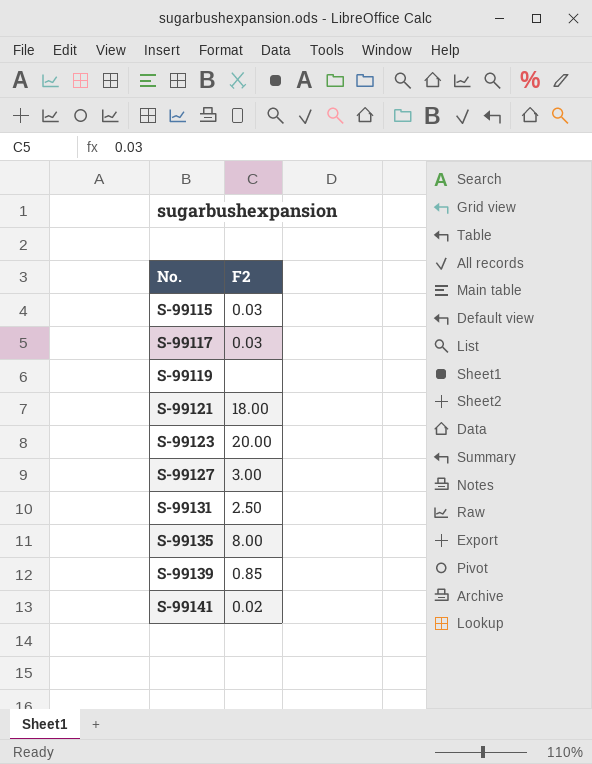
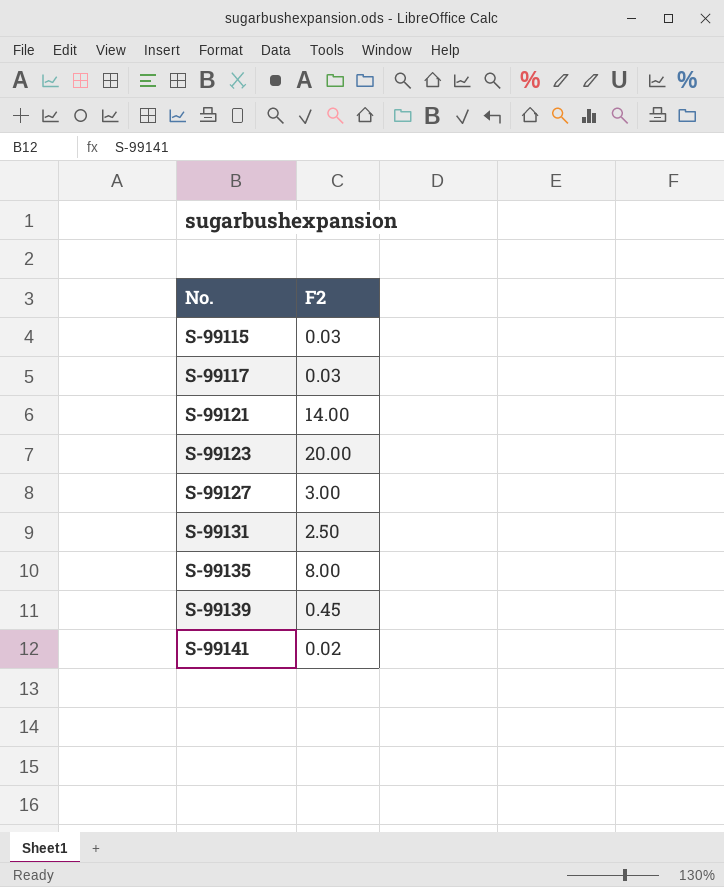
row S-99119: none -> none
S-99121 | F2: 18.00 -> 14.00
S-99139 | F2: 0.85 -> 0.45

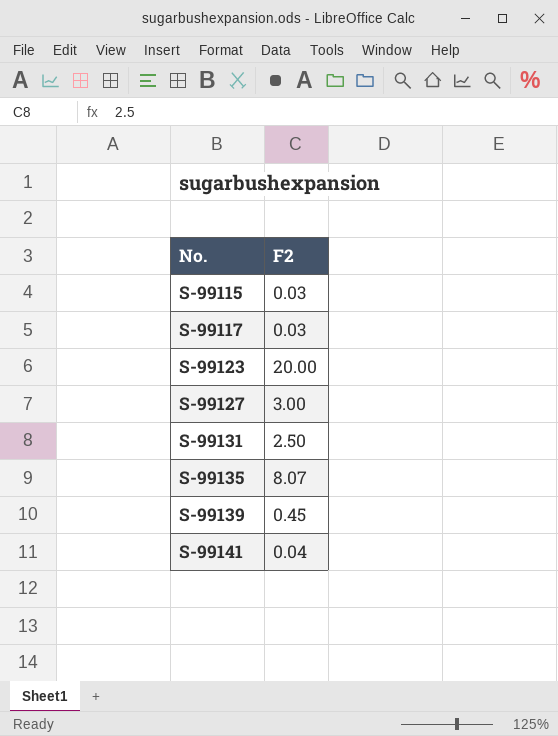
row S-99121: 14.00 -> none
S-99135 | F2: 8.00 -> 8.07
S-99141 | F2: 0.02 -> 0.04

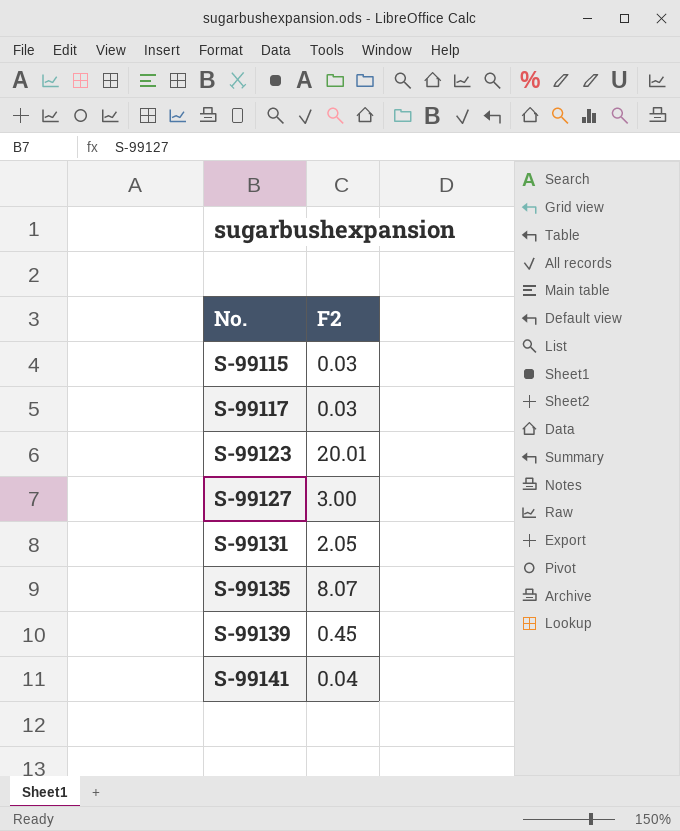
S-99123 | F2: 20.00 -> 20.01
S-99131 | F2: 2.50 -> 2.05

